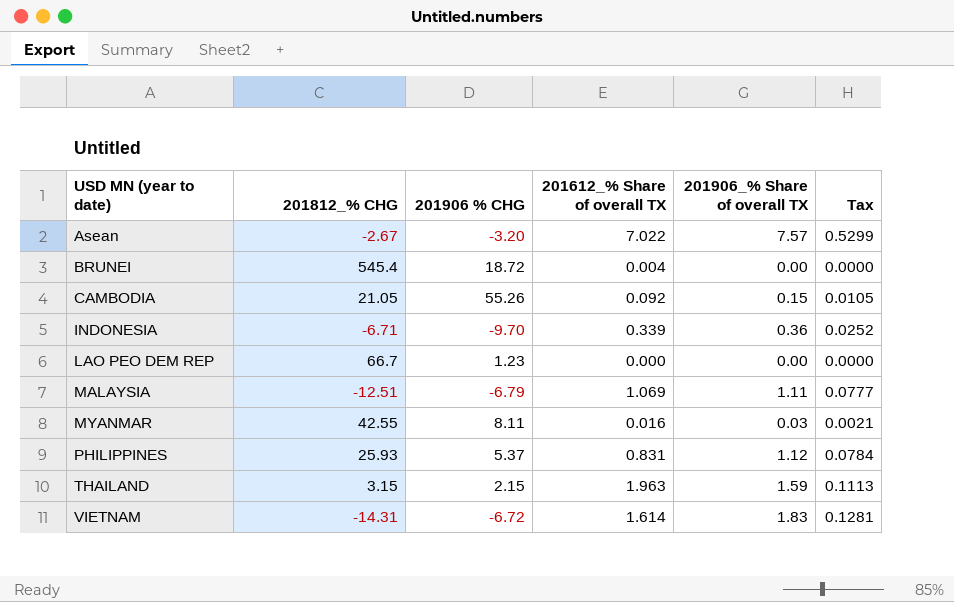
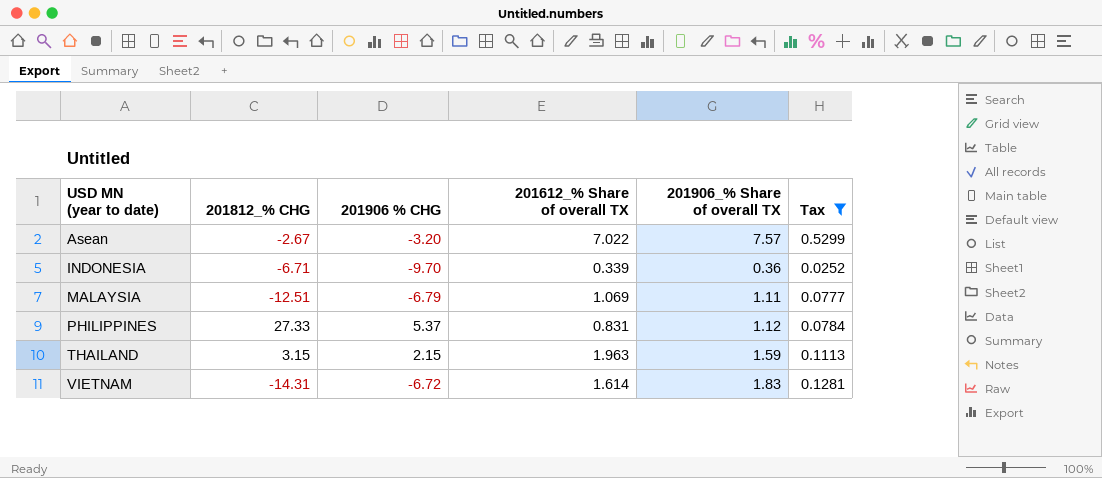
filter: none -> Tax >= 0.0252
PHILIPPINES | 201812_% CHG: 25.93 -> 27.33

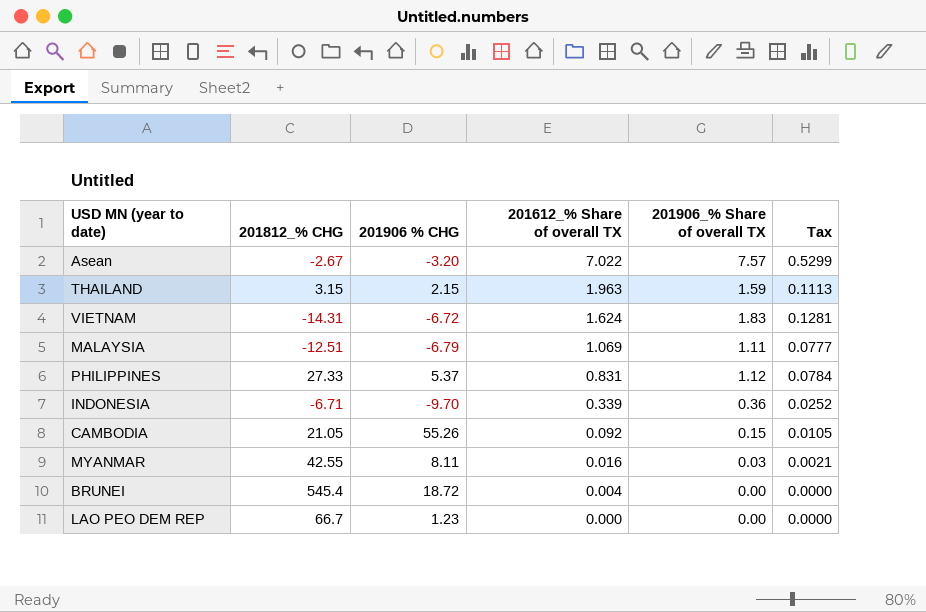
filter: Tax >= 0.0252 -> none
row order: USD MN (year to date) ascending -> 201612_% Share of overall TX descending
VIETNAM | 201612_% Share of overall TX: 1.614 -> 1.624

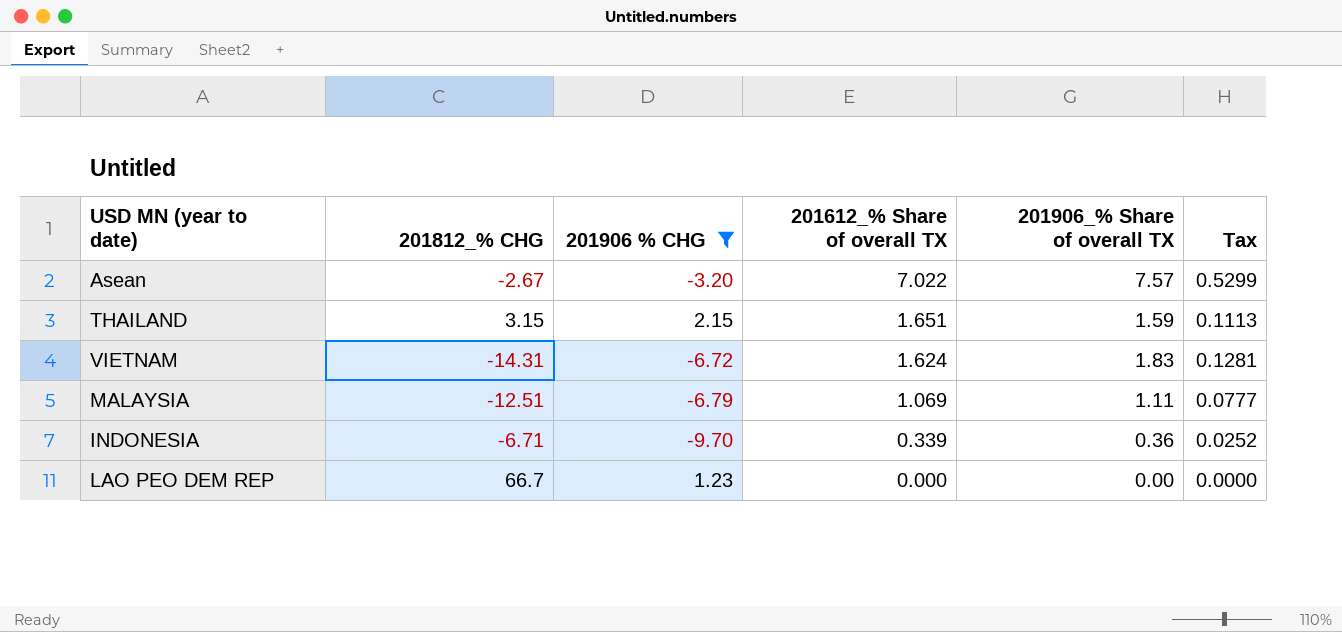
filter: none -> 201906 % CHG <= 2.15
THAILAND | 201612_% Share of overall TX: 1.963 -> 1.651

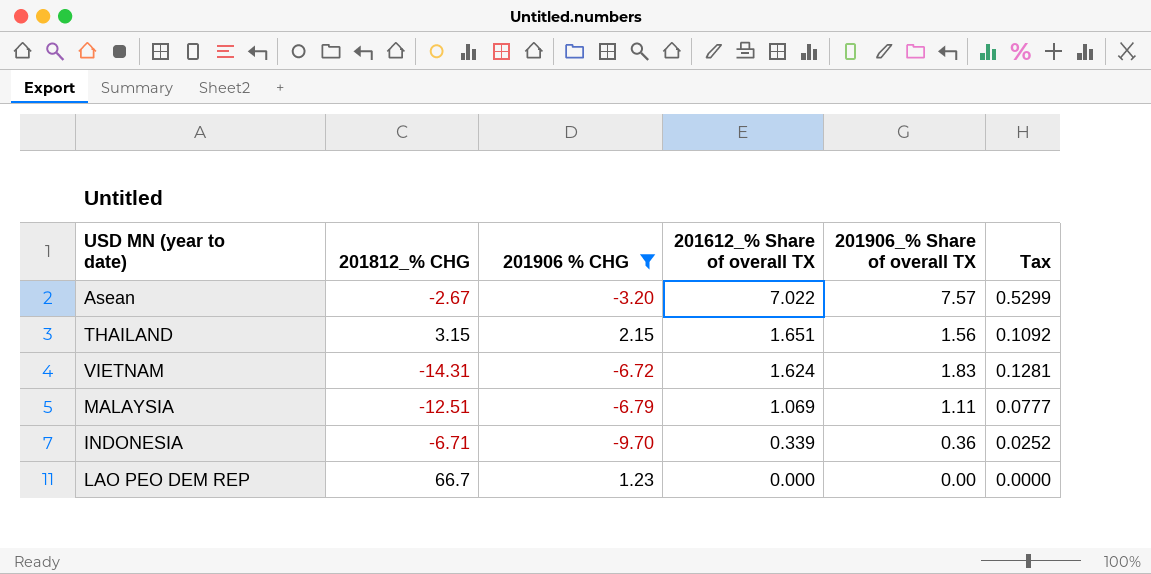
THAILAND | 201906_% Share of overall TX: 1.59 -> 1.56
THAILAND | Tax: 0.1113 -> 0.1092

